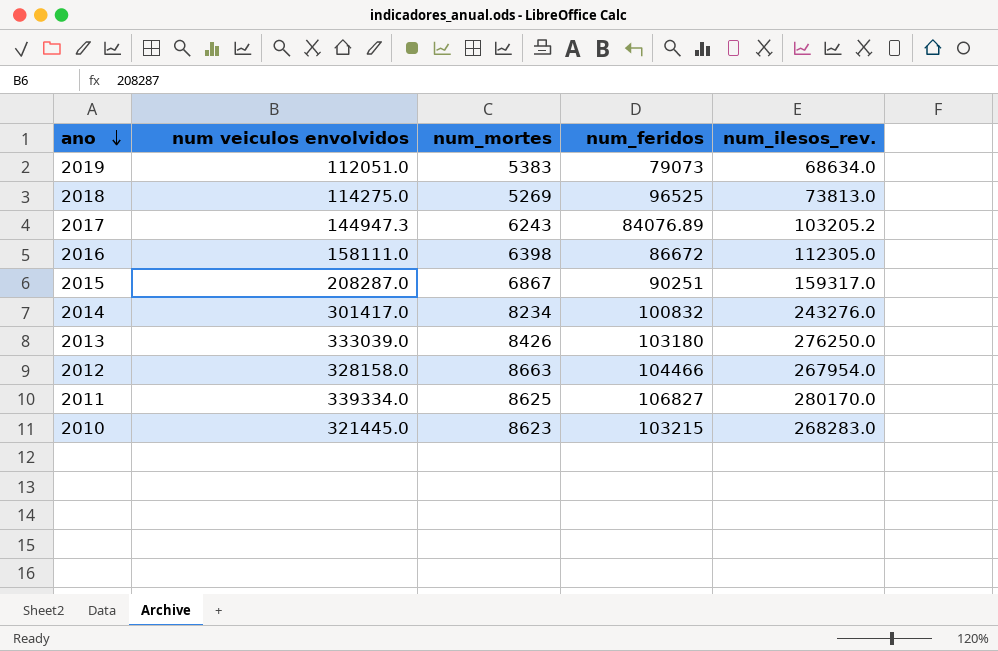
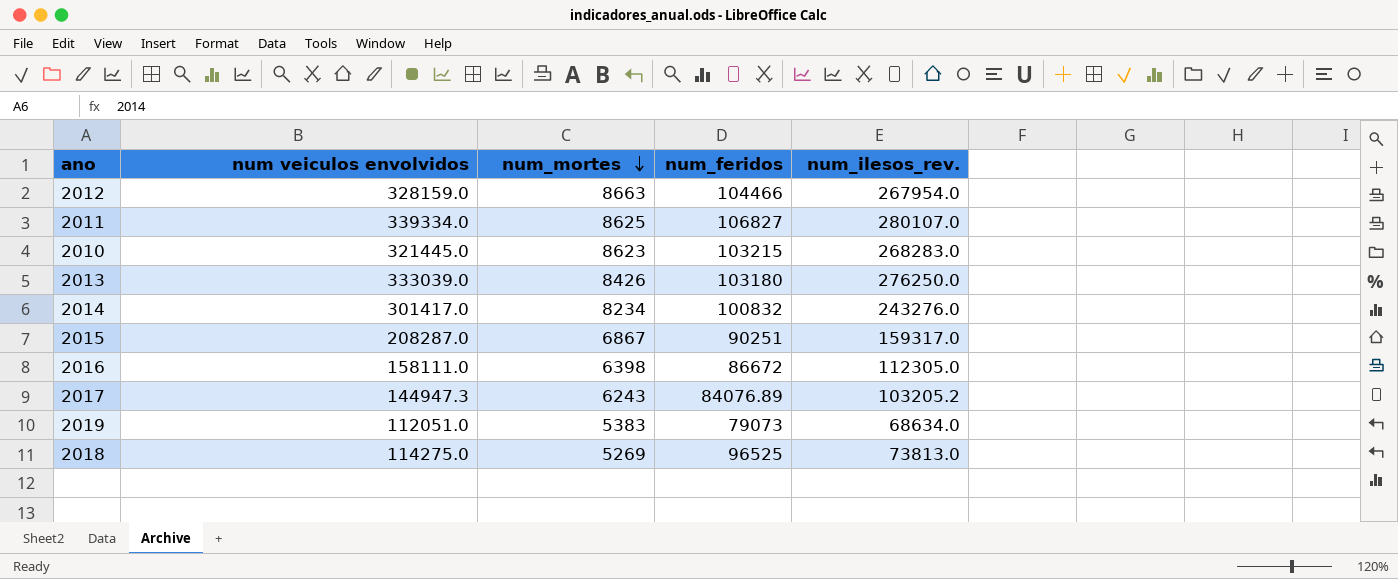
row order: ano descending -> num_mortes descending
2012 | num veiculos envolvidos: 328158.0 -> 328159.0
2011 | num_ilesos_rev.: 280170.0 -> 280107.0

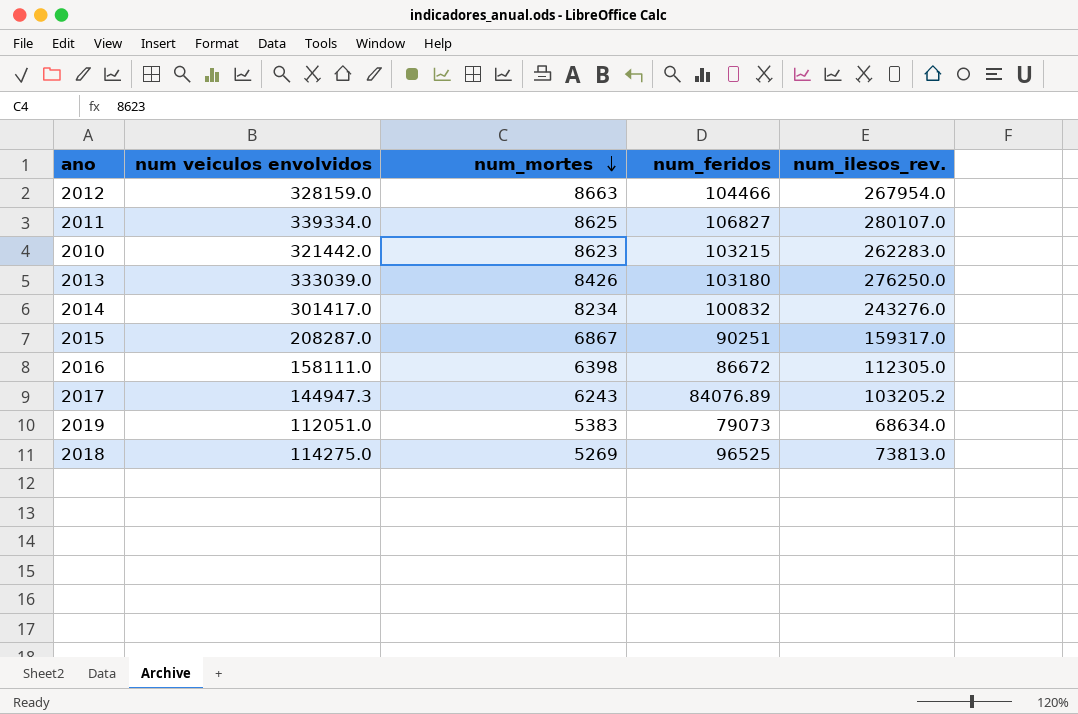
2010 | num veiculos envolvidos: 321445.0 -> 321442.0
2010 | num_ilesos_rev.: 268283.0 -> 262283.0

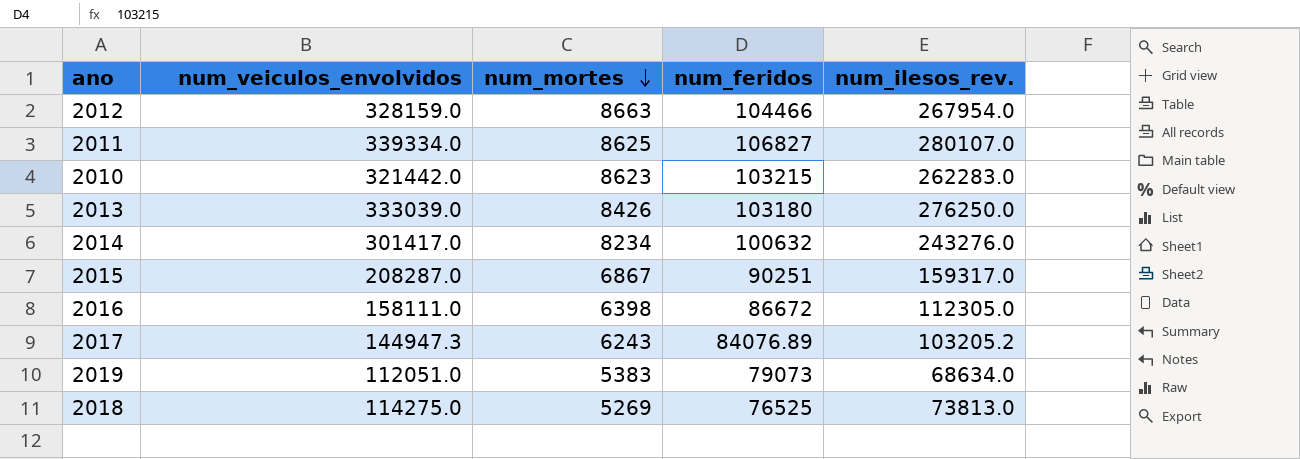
column name: num veiculos envolvidos -> num_veiculos_envolvidos
2014 | num_feridos: 100832 -> 100632
2018 | num_feridos: 96525 -> 76525

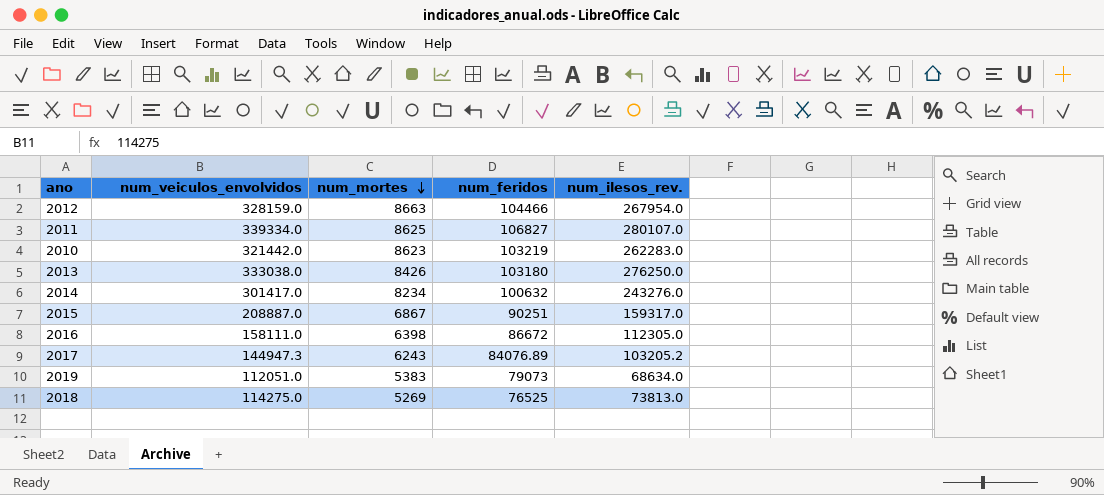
2010 | num_feridos: 103215 -> 103219
2013 | num_veiculos_envolvidos: 333039.0 -> 333038.0
2015 | num_veiculos_envolvidos: 208287.0 -> 208887.0

